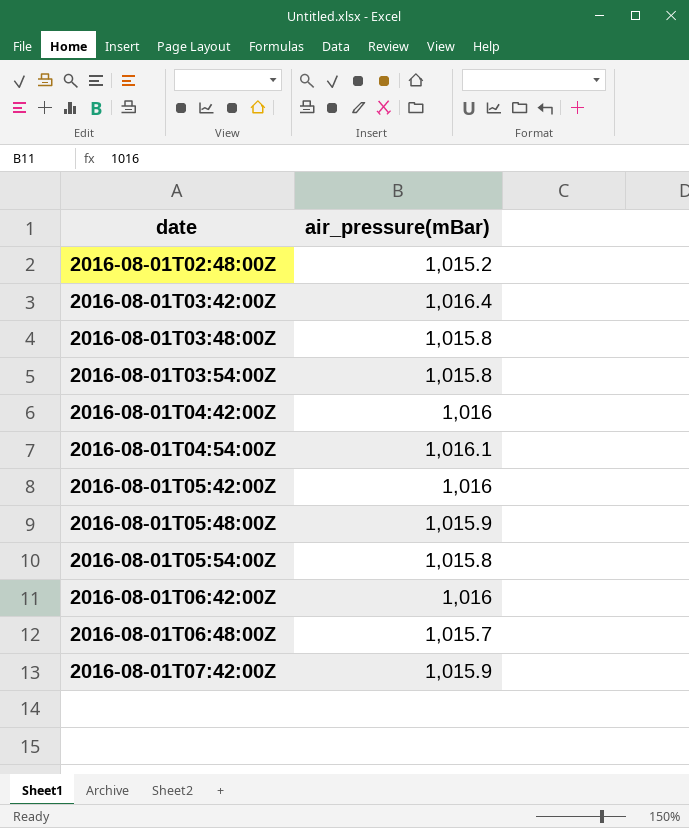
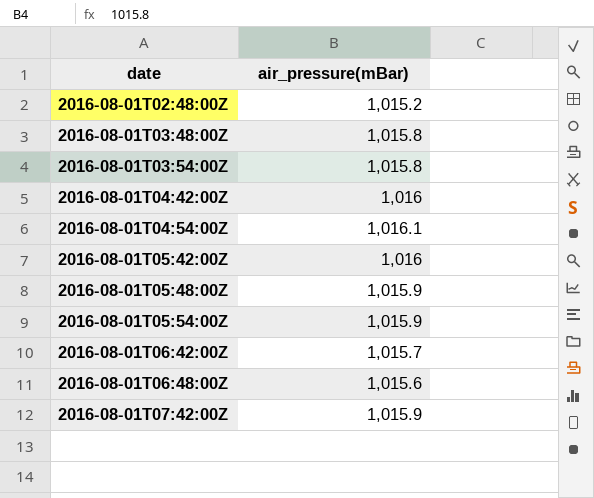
row 2016-08-01T03:42:00Z: 1,016.4 -> none
2016-08-01T05:54:00Z | air_pressure(mBar): 1,015.8 -> 1,015.9
2016-08-01T06:42:00Z | air_pressure(mBar): 1,016 -> 1,015.7
2016-08-01T06:48:00Z | air_pressure(mBar): 1,015.7 -> 1,015.6

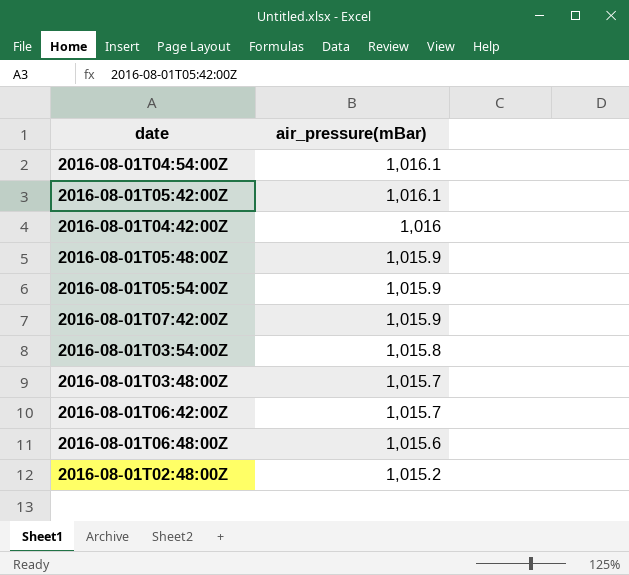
row order: date ascending -> air_pressure(mBar) descending
2016-08-01T05:42:00Z | air_pressure(mBar): 1,016 -> 1,016.1
2016-08-01T03:48:00Z | air_pressure(mBar): 1,015.8 -> 1,015.7

